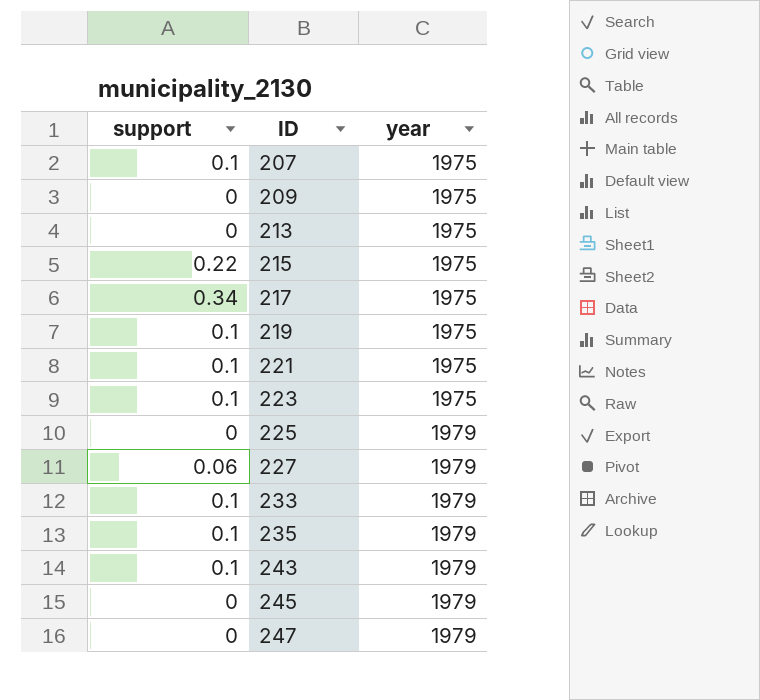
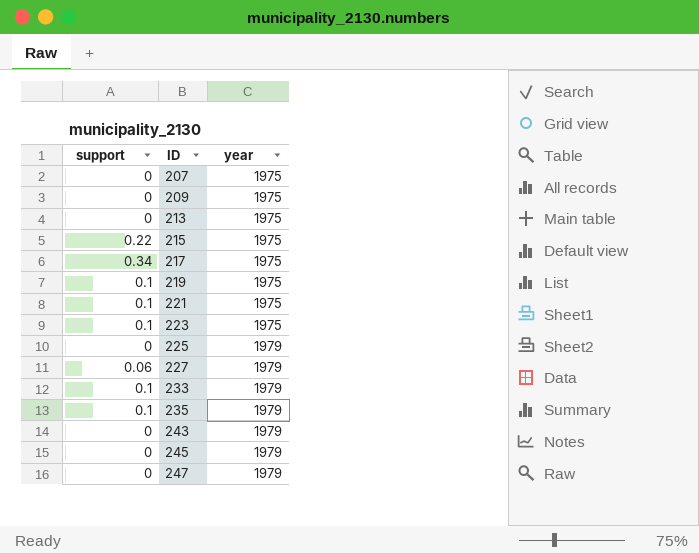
207 | support: 0.1 -> 0
243 | support: 0.1 -> 0

